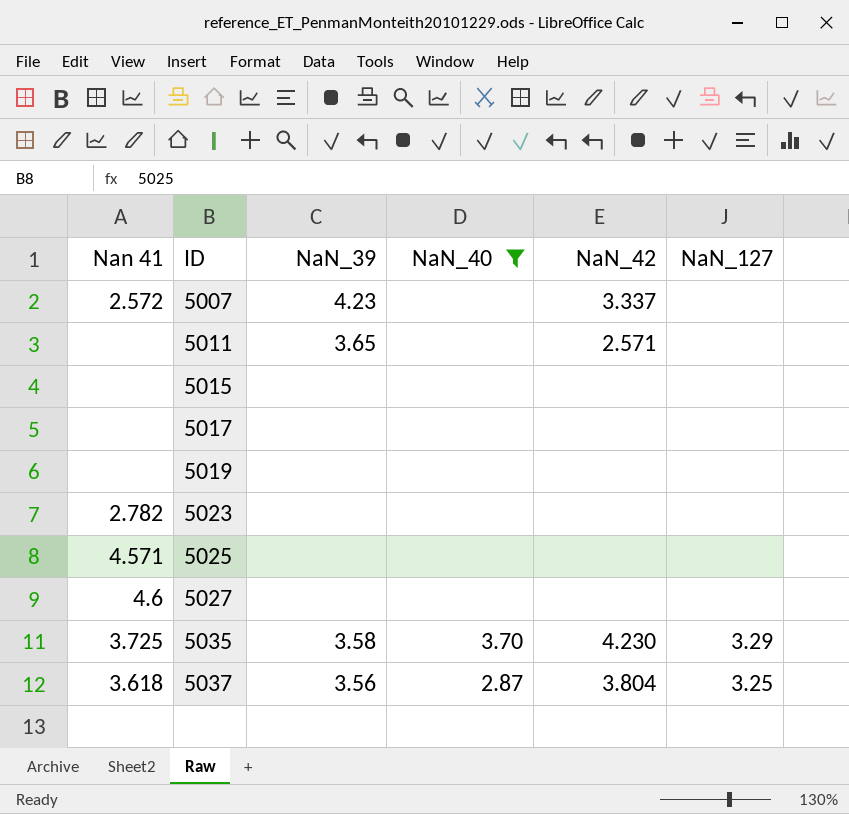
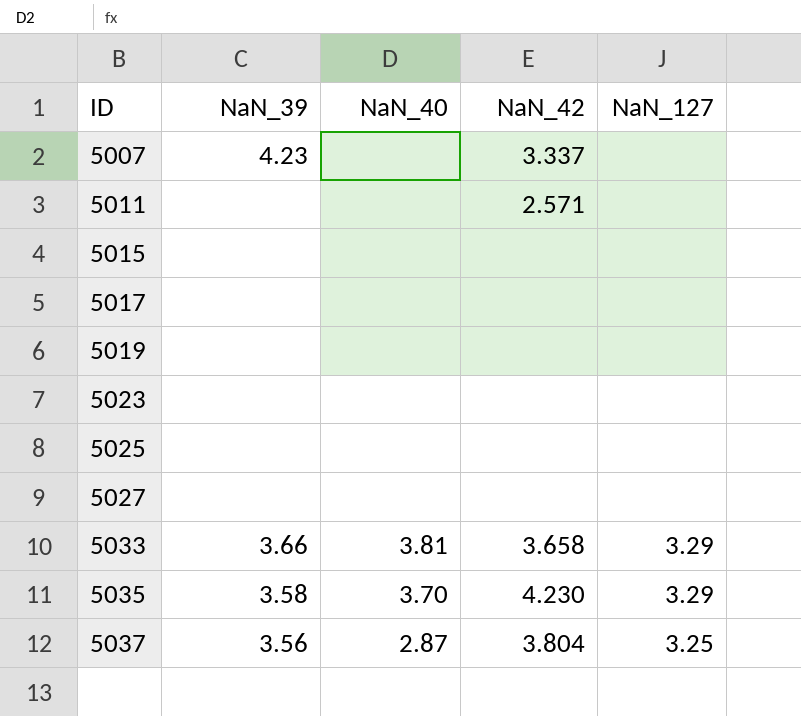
filter: NaN_40 != 3.81 -> none
column Nan 41 | position: 1 -> none
5011 | NaN_39: 3.65 -> none

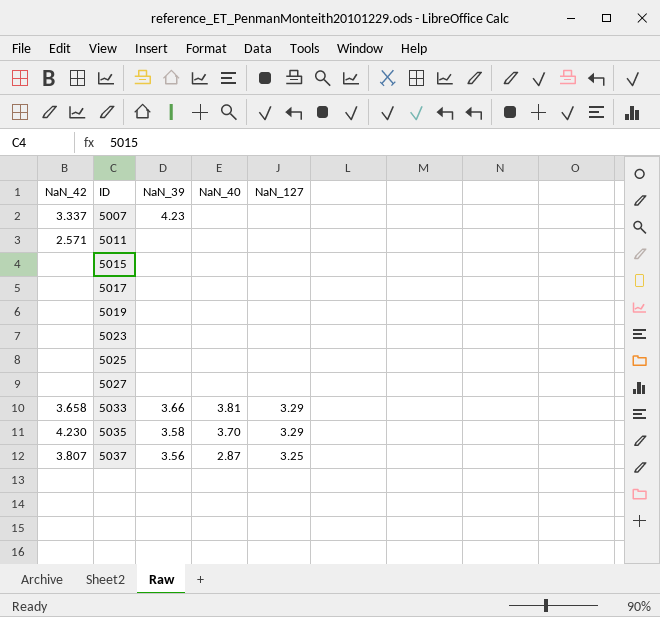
column NaN_42 | position: 4 -> 1
5037 | NaN_42: 3.804 -> 3.807

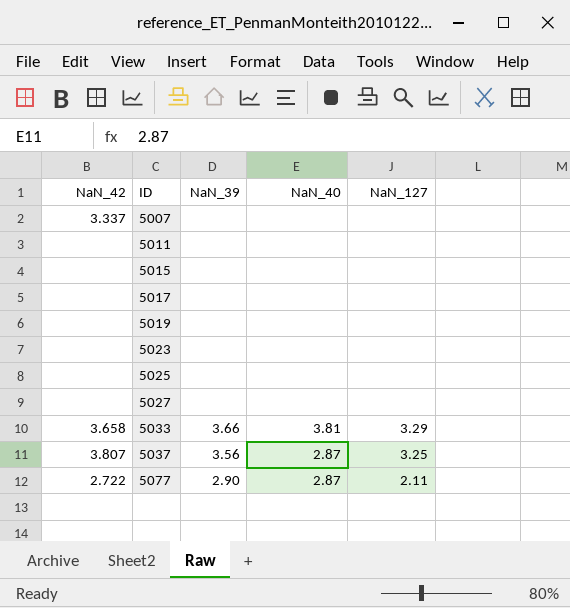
row 5035: 4.230 | 3.58 | 3.70 | 3.29 -> none
5007 | NaN_39: 4.23 -> none
5011 | NaN_42: 2.571 -> none
row 5077: none -> 2.722 | 2.90 | 2.87 | 2.11

